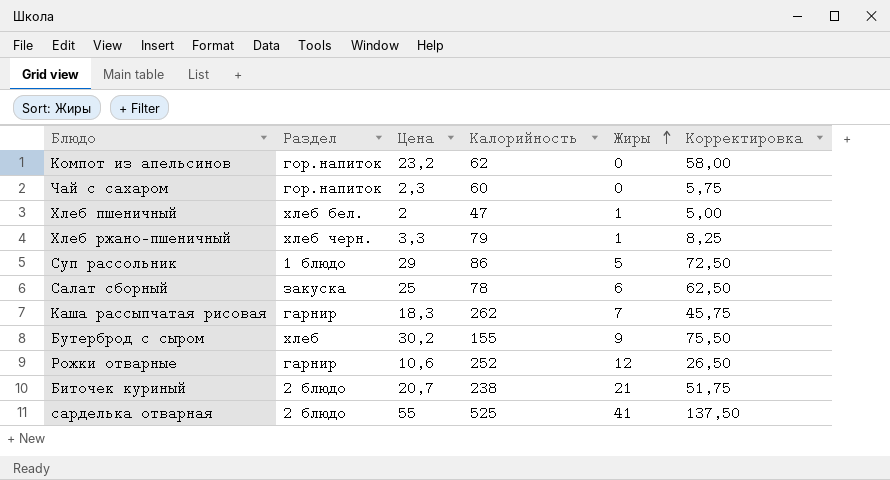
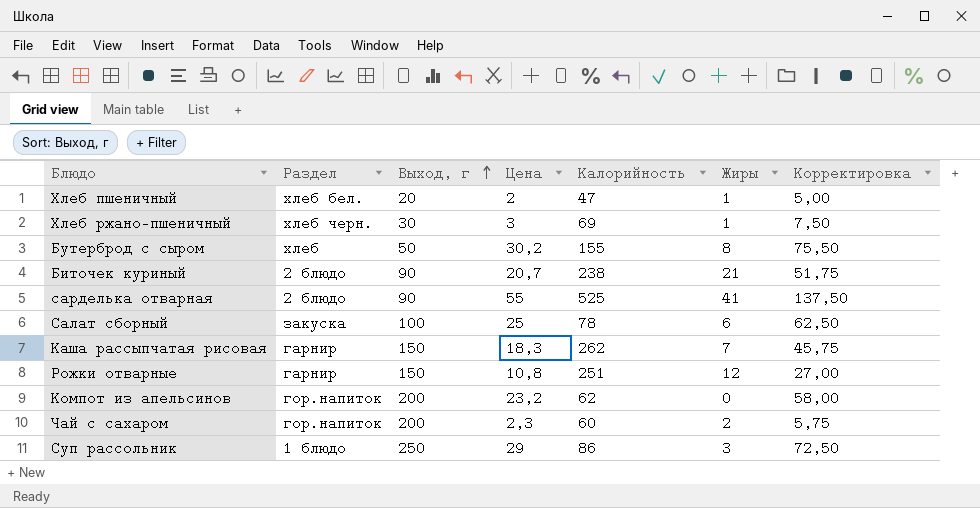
row order: Жиры ascending -> Выход, г ascending
column Выход, г | position: none -> 3
Хлеб ржано-пшеничный | Цена: 3,3 -> 3
Хлеб ржано-пшеничный | Калорийность: 79 -> 69
Хлеб ржано-пшеничный | Корректировка: 8,25 -> 7,50
Бутерброд с сыром | Жиры: 9 -> 8
Рожки отварные | Цена: 10,6 -> 10,8
Рожки отварные | Калорийность: 252 -> 251
Рожки отварные | Корректировка: 26,50 -> 27,00
Чай с сахаром | Жиры: 0 -> 2
Суп рассольник | Жиры: 5 -> 3

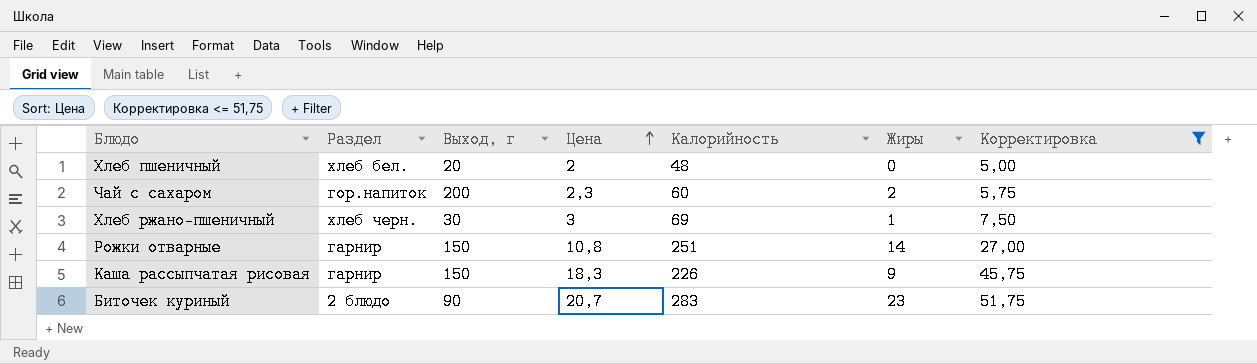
filter: none -> Корректировка <= 51,75
row order: Выход, г ascending -> Цена ascending
Хлеб пшеничный | Калорийность: 47 -> 48
Хлеб пшеничный | Жиры: 1 -> 0
Рожки отварные | Жиры: 12 -> 14
Каша рассыпчатая рисовая | Калорийность: 262 -> 226
Каша рассыпчатая рисовая | Жиры: 7 -> 9
Биточек куриный | Калорийность: 238 -> 283
Биточек куриный | Жиры: 21 -> 23

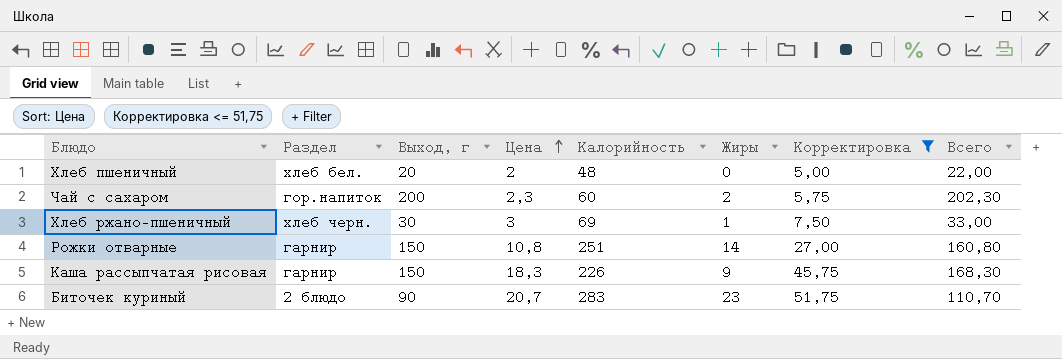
column Всего | formula: none -> [Выход, г] + [Цена]

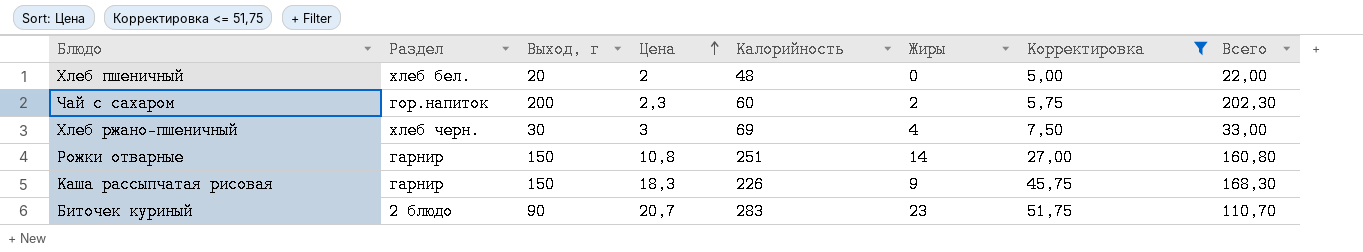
Хлеб ржано-пшеничный | Жиры: 1 -> 4

